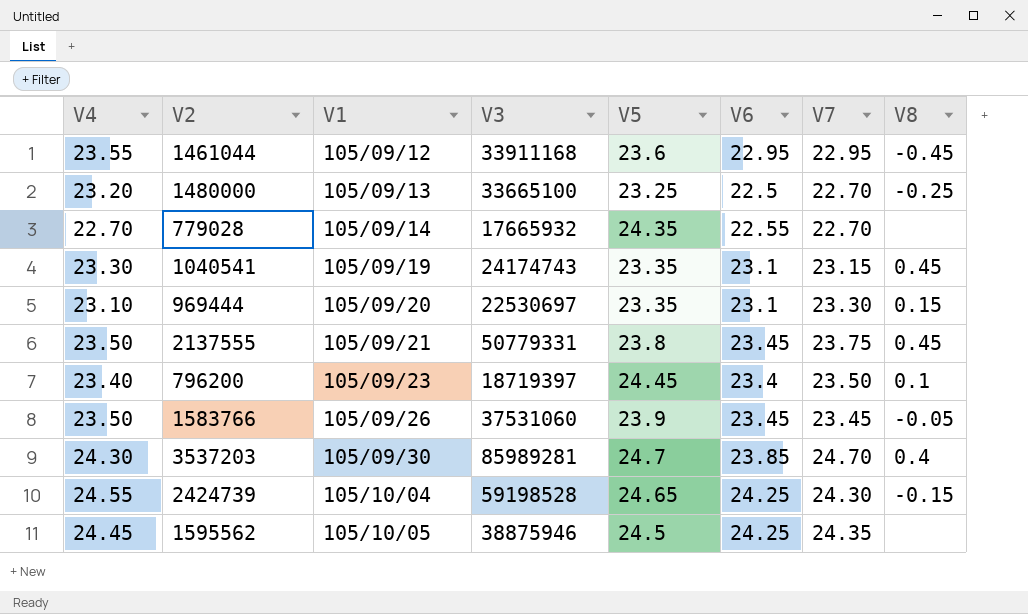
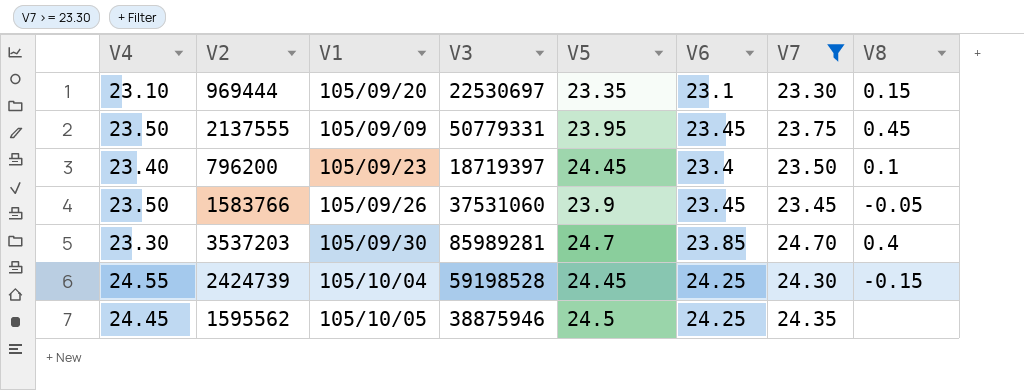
filter: none -> V7 >= 23.30
2137555 | V1: 105/09/21 -> 105/09/09
2137555 | V5: 23.8 -> 23.95
3537203 | V4: 24.30 -> 23.30
2424739 | V5: 24.65 -> 24.45

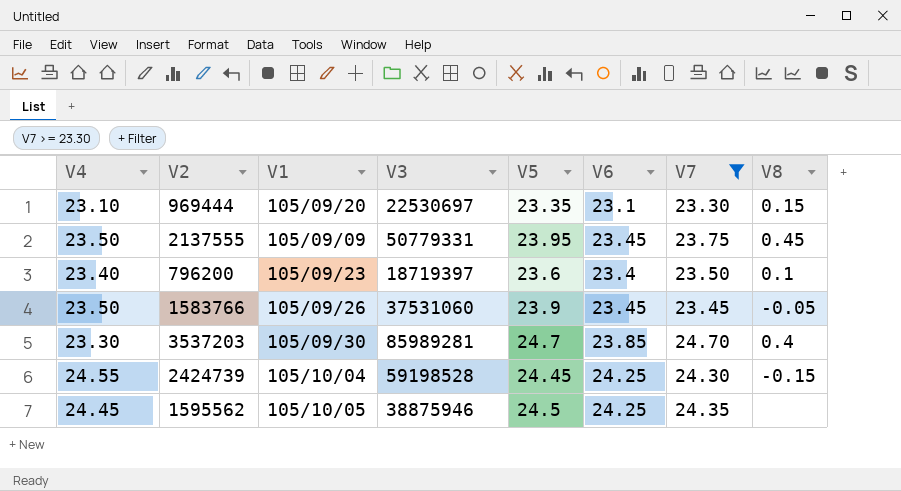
796200 | V5: 24.45 -> 23.6

